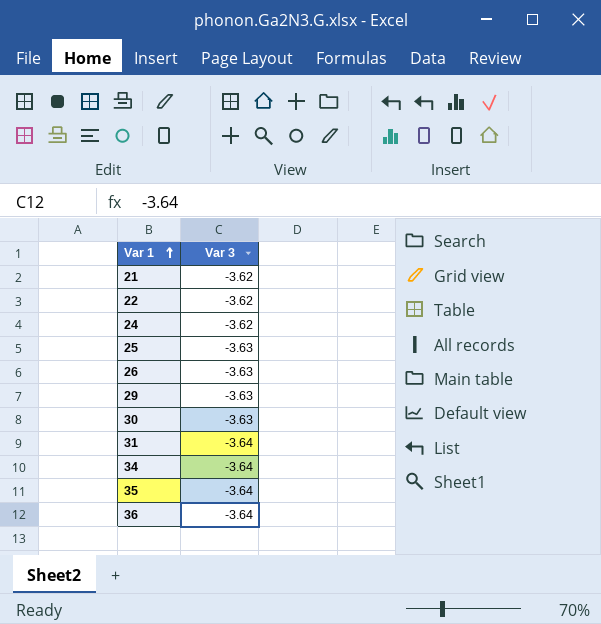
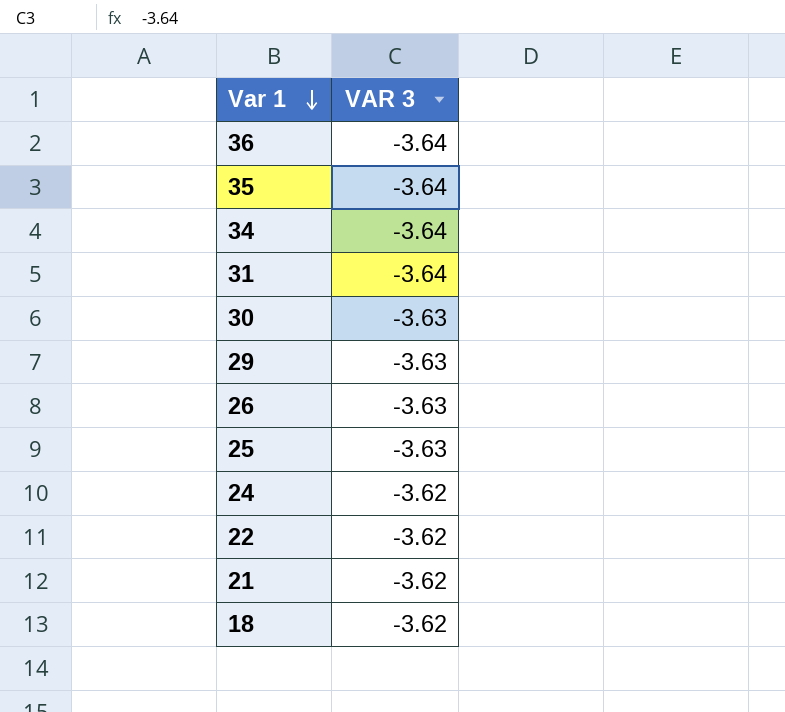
row order: Var 1 ascending -> Var 1 descending
column name: Var 3 -> VAR 3
row 18: none -> -3.62

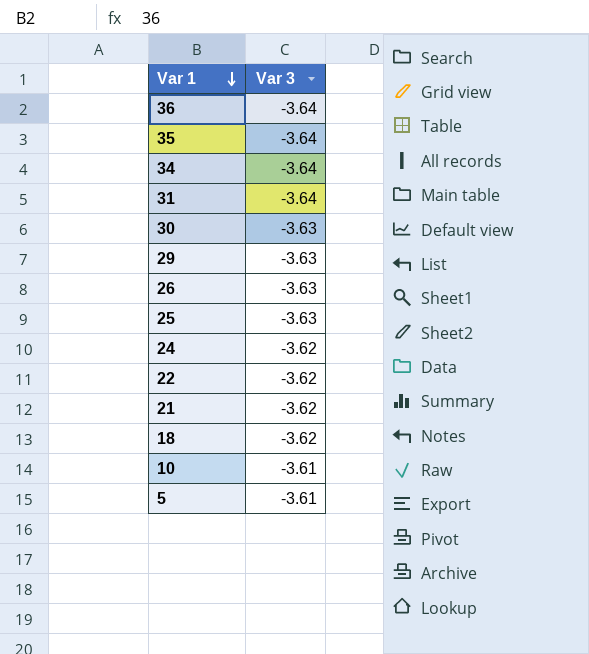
column name: VAR 3 -> Var 3
row 10: none -> -3.61
row 5: none -> -3.61

